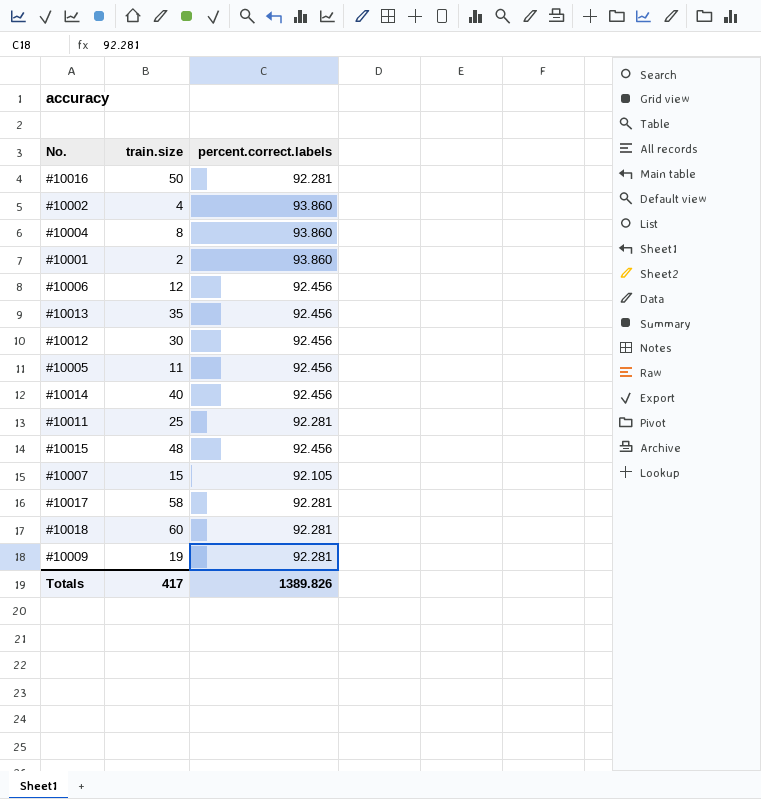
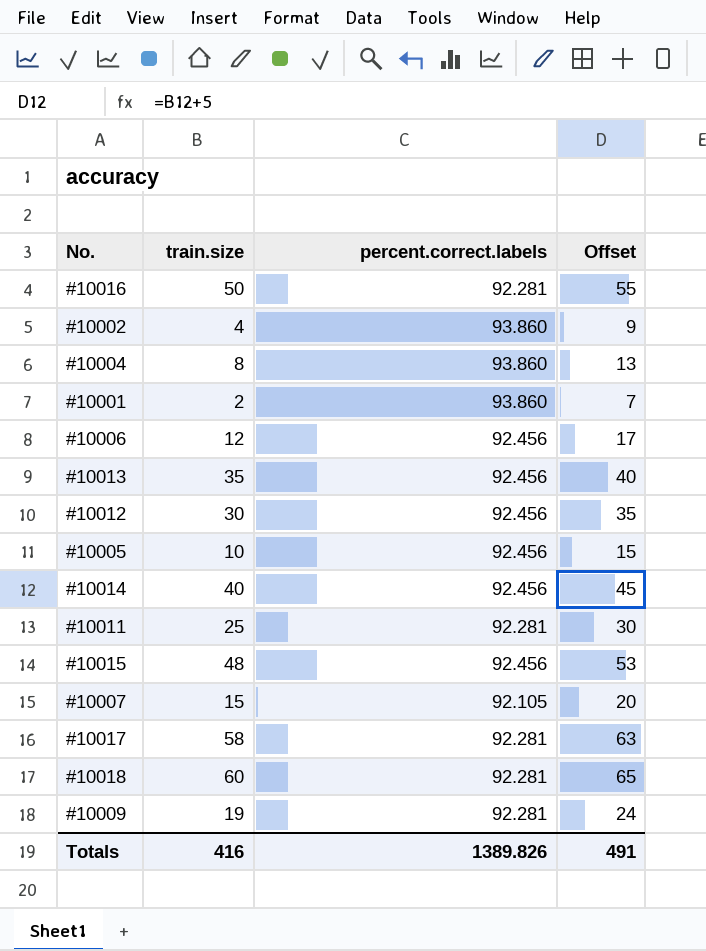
column Offset | formula: none -> [train.size] + 5
#10005 | train.size: 11 -> 10
Totals | train.size: 417 -> 416

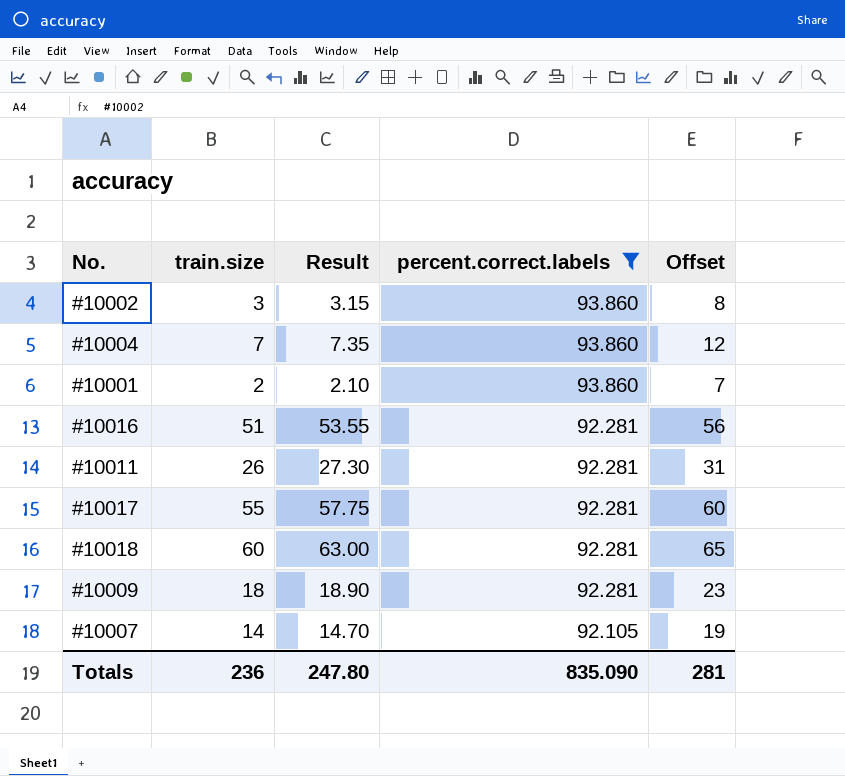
filter: none -> percent.correct.labels != 92.456
row order: none -> percent.correct.labels descending
column Result | formula: none -> [train.size] * 1.05
#10002 | train.size: 4 -> 3
#10002 | Offset: 9 -> 8
#10004 | train.size: 8 -> 7
#10004 | Offset: 13 -> 12
#10016 | train.size: 50 -> 51
#10016 | Offset: 55 -> 56
#10011 | train.size: 25 -> 26
#10011 | Offset: 30 -> 31
#10017 | train.size: 58 -> 55
#10017 | Offset: 63 -> 60
#10009 | train.size: 19 -> 18
#10009 | Offset: 24 -> 23
#10007 | train.size: 15 -> 14
#10007 | Offset: 20 -> 19
Totals | train.size: 416 -> 236
Totals | percent.correct.labels: 1389.826 -> 835.090
Totals | Offset: 491 -> 281

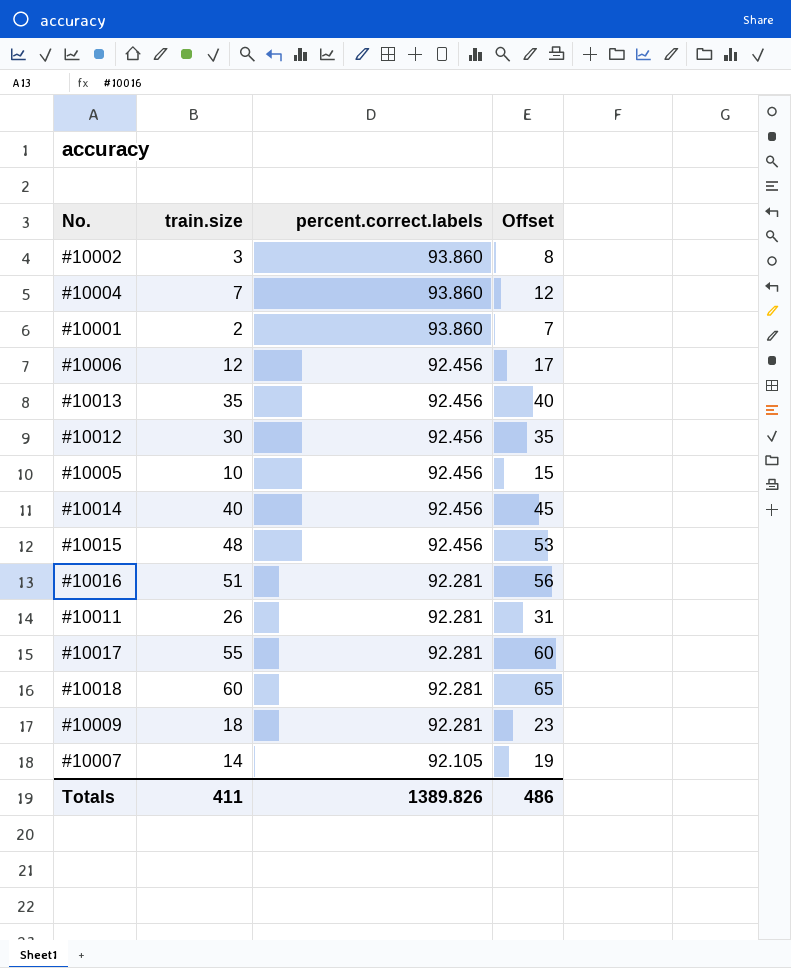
filter: percent.correct.labels != 92.456 -> none
column Result | formula: [train.size] * 1.05 -> none
Totals | train.size: 236 -> 411
Totals | percent.correct.labels: 835.090 -> 1389.826
Totals | Offset: 281 -> 486

